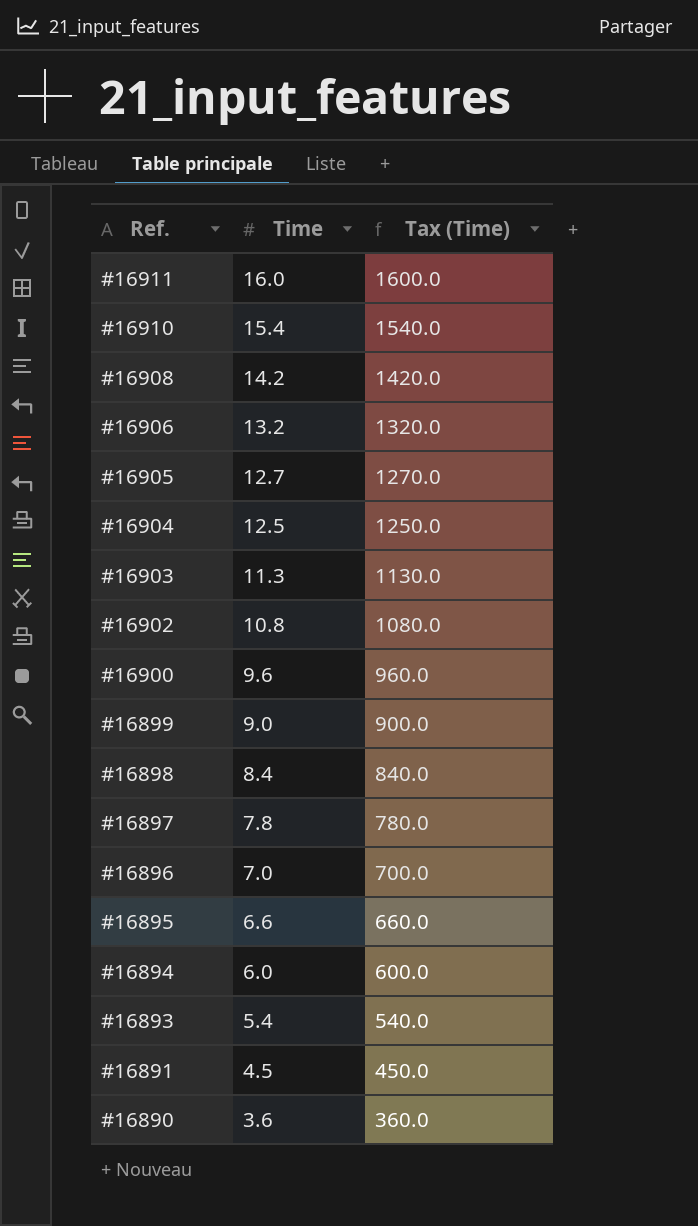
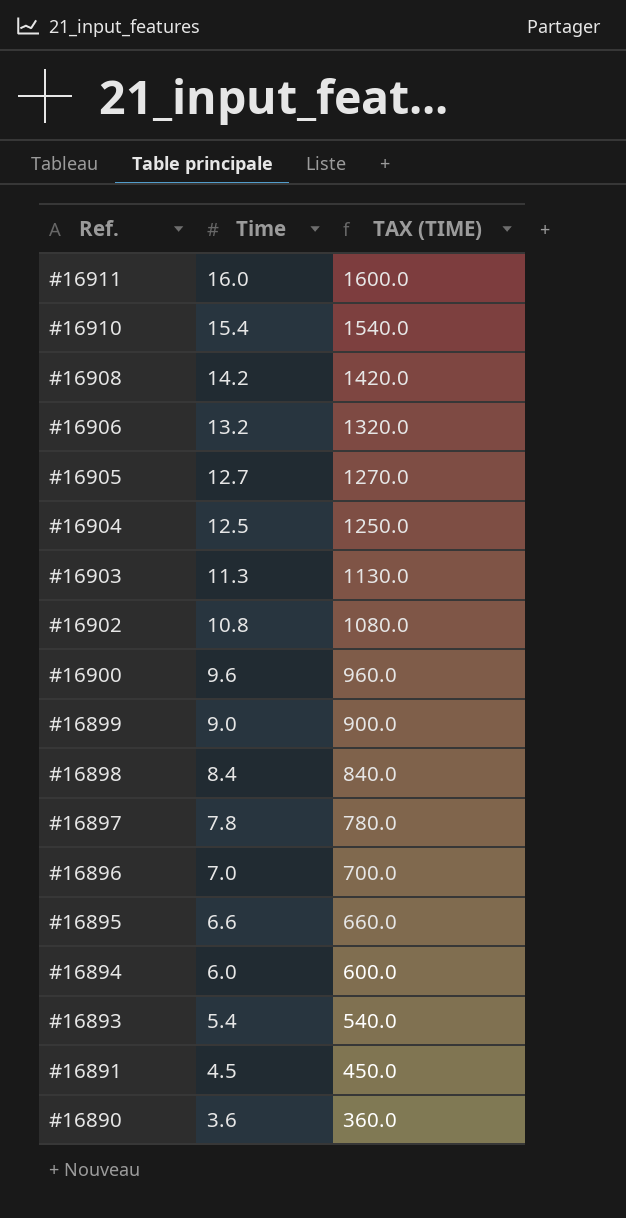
column name: Tax (Time) -> TAX (TIME)

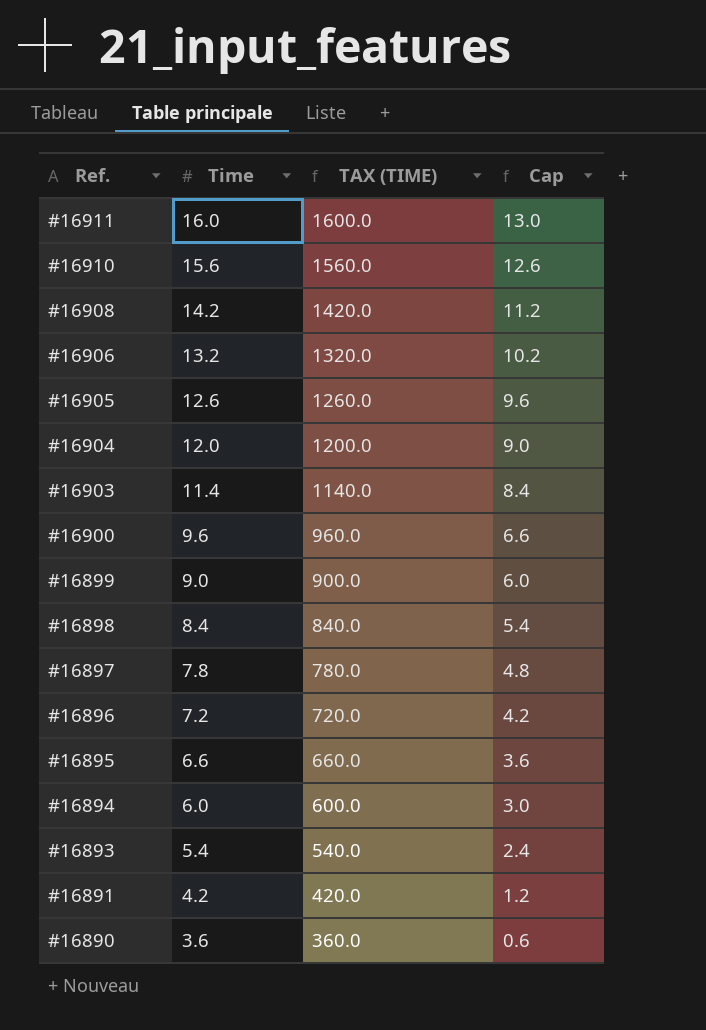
column Cap | formula: none -> [Time] - 3
row #16902: 10.8 | 1080.0 -> none
#16910 | Time: 15.4 -> 15.6
#16910 | TAX (TIME): 1540.0 -> 1560.0
#16905 | Time: 12.7 -> 12.6
#16905 | TAX (TIME): 1270.0 -> 1260.0
#16904 | Time: 12.5 -> 12.0
#16904 | TAX (TIME): 1250.0 -> 1200.0
#16903 | Time: 11.3 -> 11.4
#16903 | TAX (TIME): 1130.0 -> 1140.0
#16896 | Time: 7.0 -> 7.2
#16896 | TAX (TIME): 700.0 -> 720.0
#16891 | Time: 4.5 -> 4.2
#16891 | TAX (TIME): 450.0 -> 420.0

